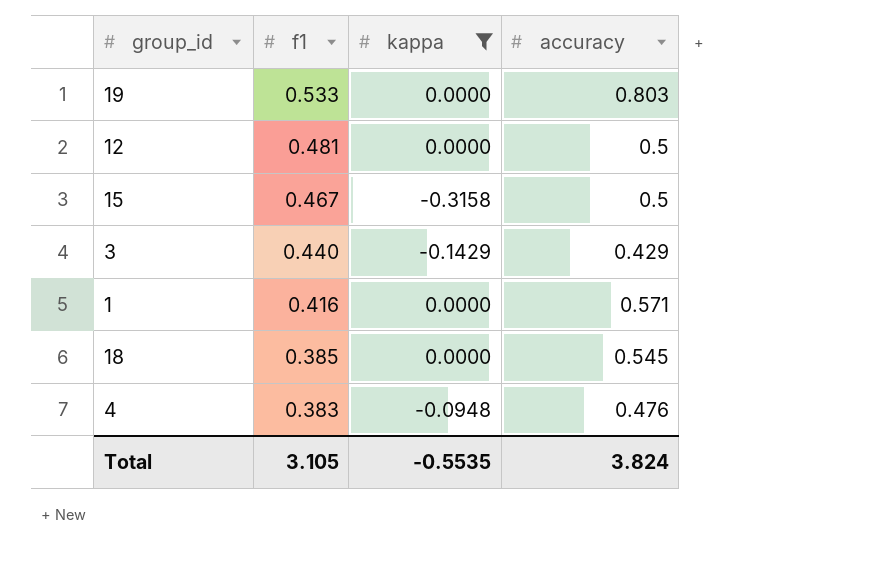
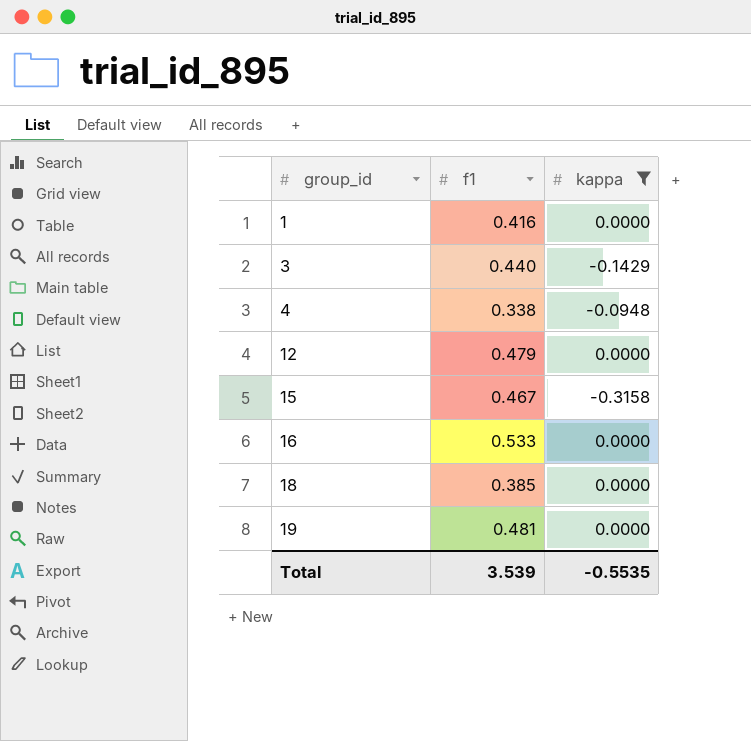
row order: f1 descending -> group_id ascending
column accuracy | position: 4 -> none
4 | f1: 0.383 -> 0.338
12 | f1: 0.481 -> 0.479
row 16: none -> 0.533 | 0.0000
19 | f1: 0.533 -> 0.481
Total | f1: 3.105 -> 3.539

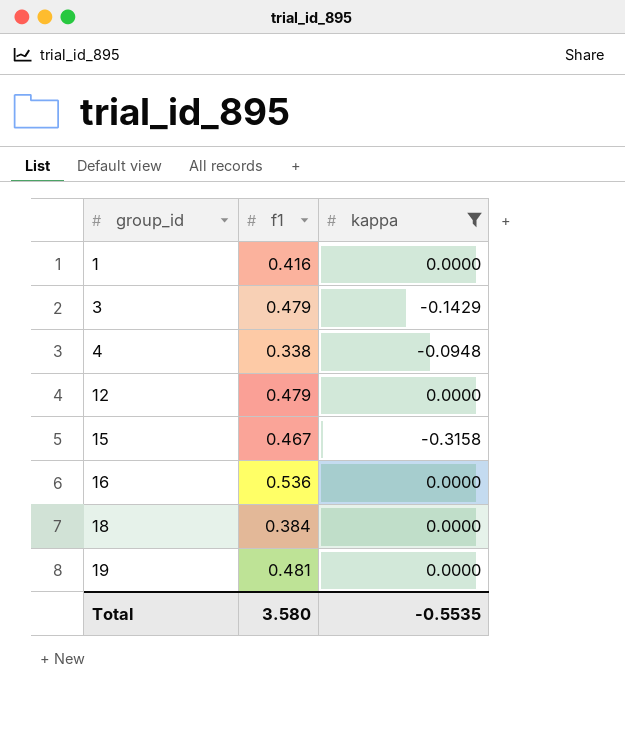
3 | f1: 0.440 -> 0.479
16 | f1: 0.533 -> 0.536
18 | f1: 0.385 -> 0.384
Total | f1: 3.539 -> 3.580

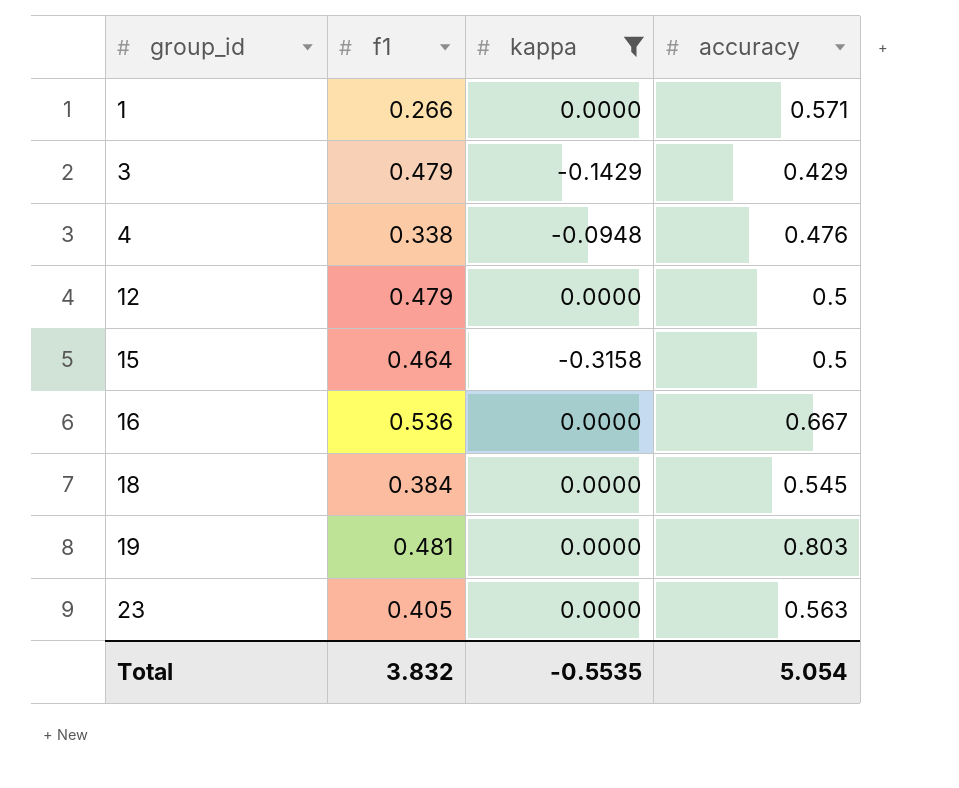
column accuracy | position: none -> 4
1 | f1: 0.416 -> 0.266
15 | f1: 0.467 -> 0.464
row 23: none -> 0.405 | 0.0000 | 0.563
Total | f1: 3.580 -> 3.832

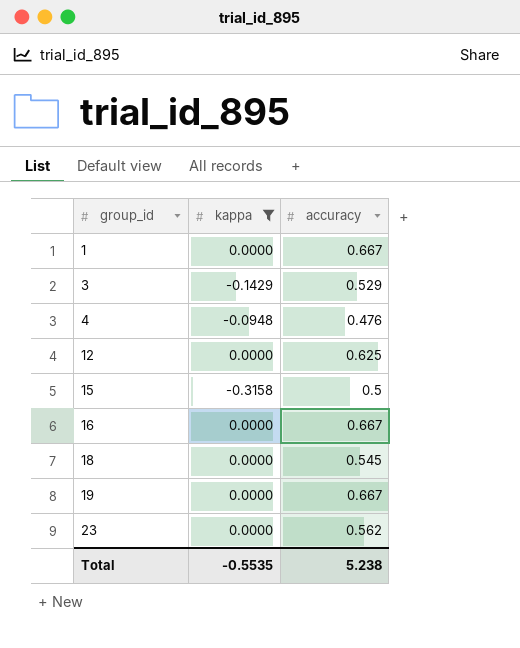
column f1 | position: 2 -> none
1 | accuracy: 0.571 -> 0.667
3 | accuracy: 0.429 -> 0.529
12 | accuracy: 0.5 -> 0.625
19 | accuracy: 0.803 -> 0.667
23 | accuracy: 0.563 -> 0.562
Total | accuracy: 5.054 -> 5.238

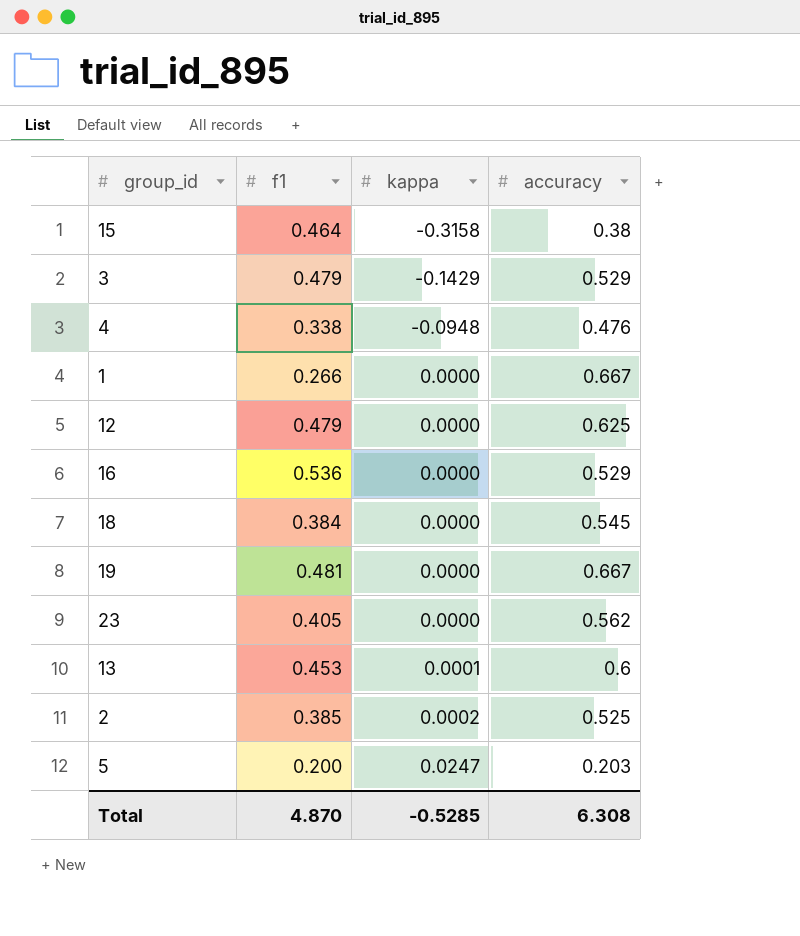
filter: kappa <= 0.0000 -> none
row order: group_id ascending -> kappa ascending
column f1 | position: none -> 2
15 | accuracy: 0.5 -> 0.38
16 | accuracy: 0.667 -> 0.529
Total | kappa: -0.5535 -> -0.5285
Total | accuracy: 5.238 -> 6.308

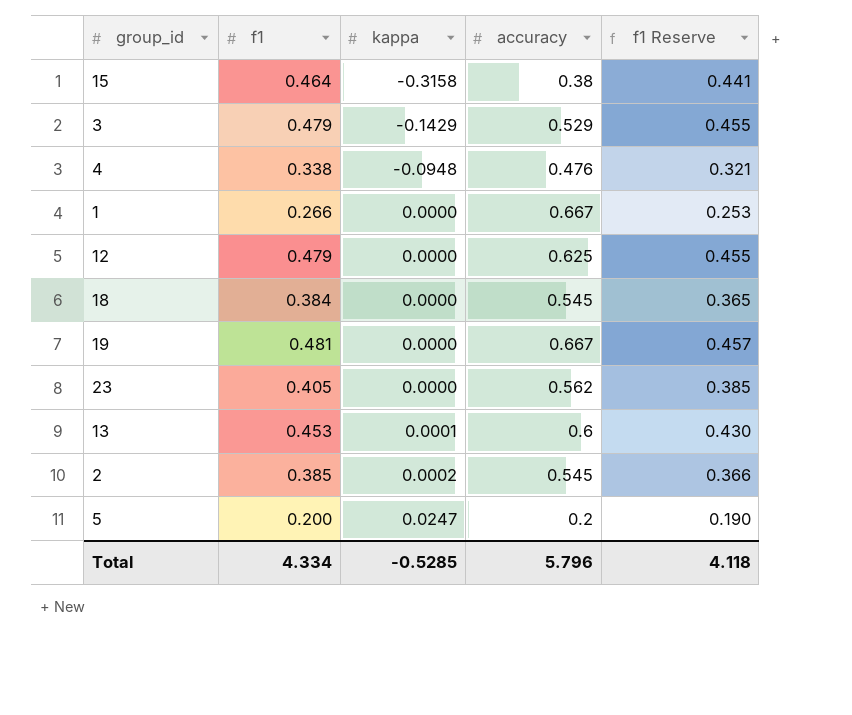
column f1 Reserve | formula: none -> [f1] * 0.95
row 16: 0.536 | 0.0000 | 0.529 -> none
2 | accuracy: 0.525 -> 0.545
5 | accuracy: 0.203 -> 0.2
Total | f1: 4.870 -> 4.334
Total | accuracy: 6.308 -> 5.796

